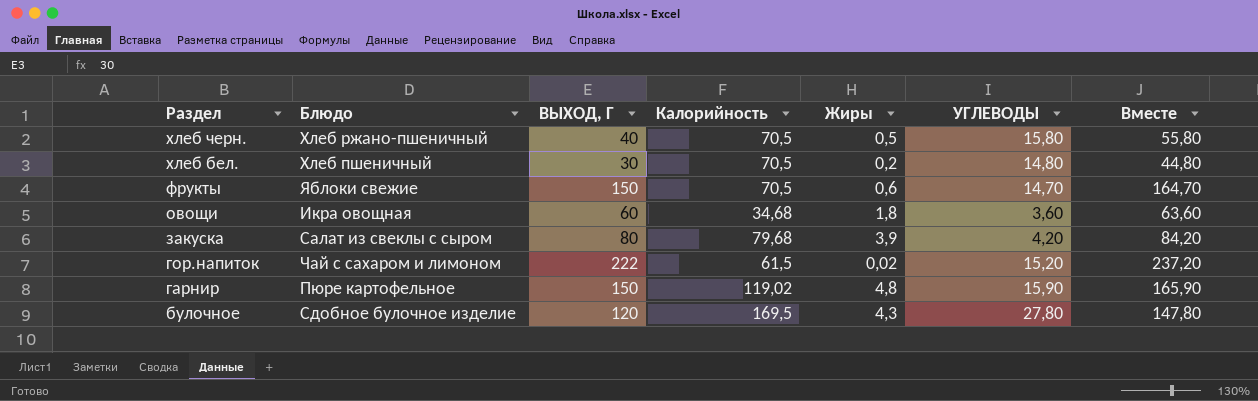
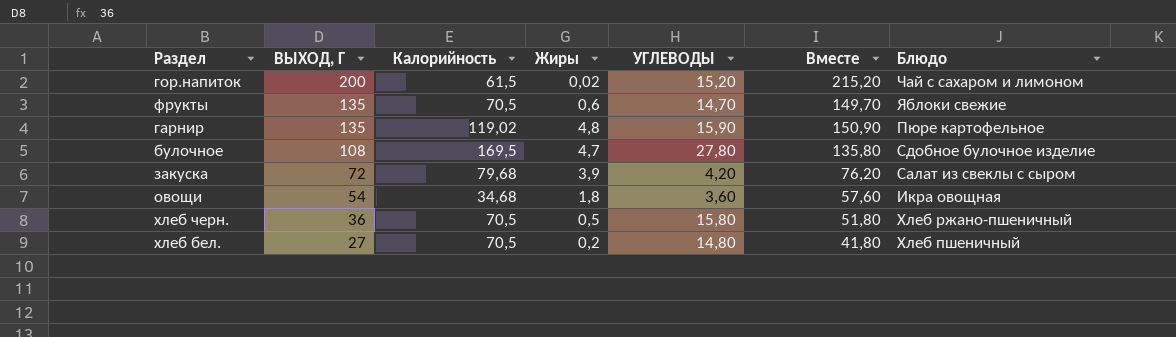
row order: Раздел descending -> ВЫХОД, Г descending
column Блюдо | position: 2 -> 7
гор.напиток | ВЫХОД, Г: 222 -> 200
гор.напиток | Вместе: 237,20 -> 215,20
фрукты | ВЫХОД, Г: 150 -> 135
фрукты | Вместе: 164,70 -> 149,70
гарнир | ВЫХОД, Г: 150 -> 135
гарнир | Вместе: 165,90 -> 150,90
булочное | ВЫХОД, Г: 120 -> 108
булочное | Жиры: 4,3 -> 4,7
булочное | Вместе: 147,80 -> 135,80
закуска | ВЫХОД, Г: 80 -> 72
закуска | Вместе: 84,20 -> 76,20
овощи | ВЫХОД, Г: 60 -> 54
овощи | Вместе: 63,60 -> 57,60
хлеб черн. | ВЫХОД, Г: 40 -> 36
хлеб черн. | Вместе: 55,80 -> 51,80
хлеб бел. | ВЫХОД, Г: 30 -> 27
хлеб бел. | Вместе: 44,80 -> 41,80

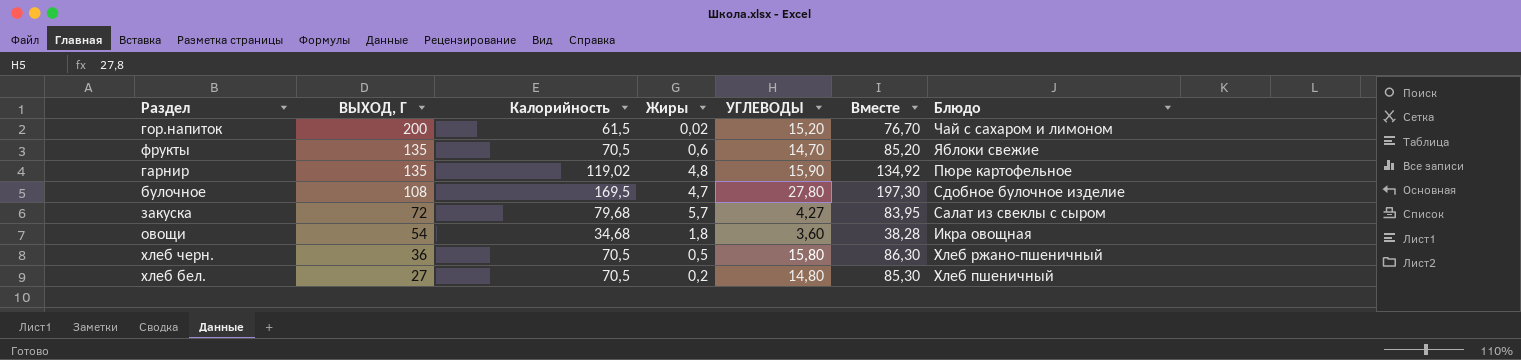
column Вместе | formula: [ВЫХОД, Г] + [УГЛЕВОДЫ] -> [Калорийность] + [УГЛЕВОДЫ]
закуска | Жиры: 3,9 -> 5,7
закуска | УГЛЕВОДЫ: 4,20 -> 4,27

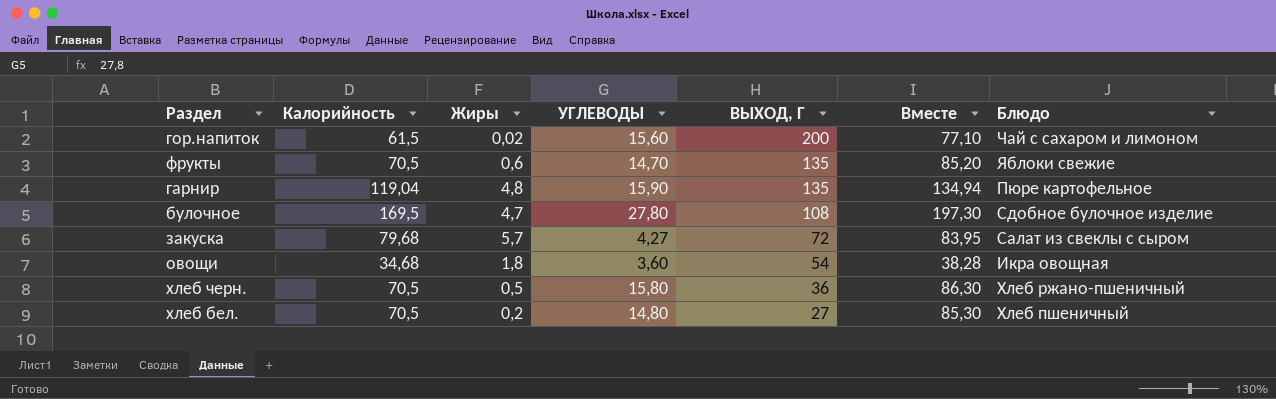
column ВЫХОД, Г | position: 2 -> 5
гор.напиток | УГЛЕВОДЫ: 15,20 -> 15,60
гор.напиток | Вместе: 76,70 -> 77,10
гарнир | Калорийность: 119,02 -> 119,04
гарнир | Вместе: 134,92 -> 134,94

